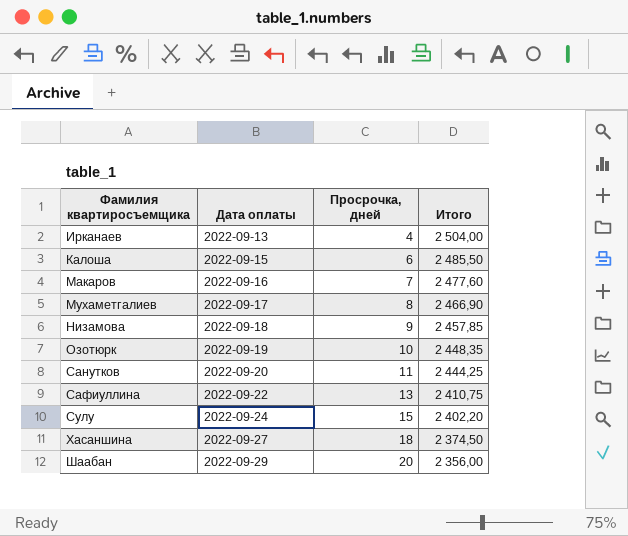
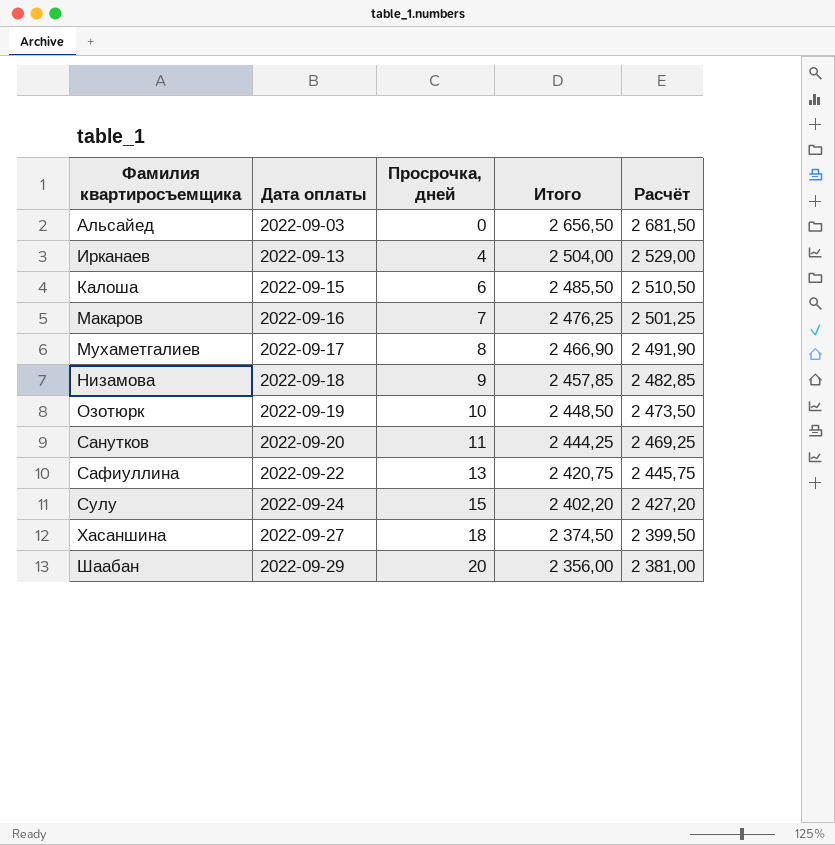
column Расчёт | formula: none -> [Итого] + 25
row Альсайед: none -> 2022-09-03 | 0 | 2 656,50 | 2 681,50
Макаров | Итого: 2 477,60 -> 2 476,25
Озотюрк | Итого: 2 448,35 -> 2 448,50
Сафиуллина | Итого: 2 410,75 -> 2 420,75

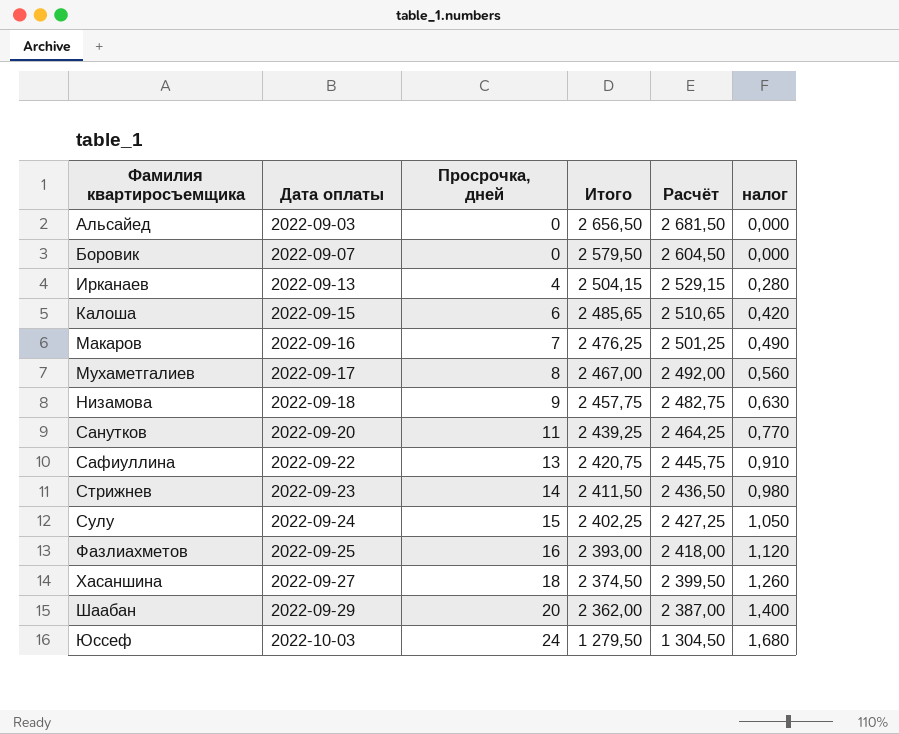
column налог | formula: none -> [Просрочка, дней] * 0,07
row Озотюрк: 2022-09-19 | 10 | 2 448,50 | 2 473,50 -> none
row Боровик: none -> 2022-09-07 | 0 | 2 579,50 | 2 604,50 | 0,000
Ирканаев | Итого: 2 504,00 -> 2 504,15
Ирканаев | Расчёт: 2 529,00 -> 2 529,15
Калоша | Итого: 2 485,50 -> 2 485,65
Калоша | Расчёт: 2 510,50 -> 2 510,65
Мухаметгалиев | Итого: 2 466,90 -> 2 467,00
Мухаметгалиев | Расчёт: 2 491,90 -> 2 492,00
Низамова | Итого: 2 457,85 -> 2 457,75
Низамова | Расчёт: 2 482,85 -> 2 482,75
Санутков | Итого: 2 444,25 -> 2 439,25
Санутков | Расчёт: 2 469,25 -> 2 464,25
row Стрижнев: none -> 2022-09-23 | 14 | 2 411,50 | 2 436,50 | 0,980
Сулу | Итого: 2 402,20 -> 2 402,25
Сулу | Расчёт: 2 427,20 -> 2 427,25
row Фазлиахметов: none -> 2022-09-25 | 16 | 2 393,00 | 2 418,00 | 1,120
Шаабан | Итого: 2 356,00 -> 2 362,00
Шаабан | Расчёт: 2 381,00 -> 2 387,00
row Юссеф: none -> 2022-10-03 | 24 | 1 279,50 | 1 304,50 | 1,680

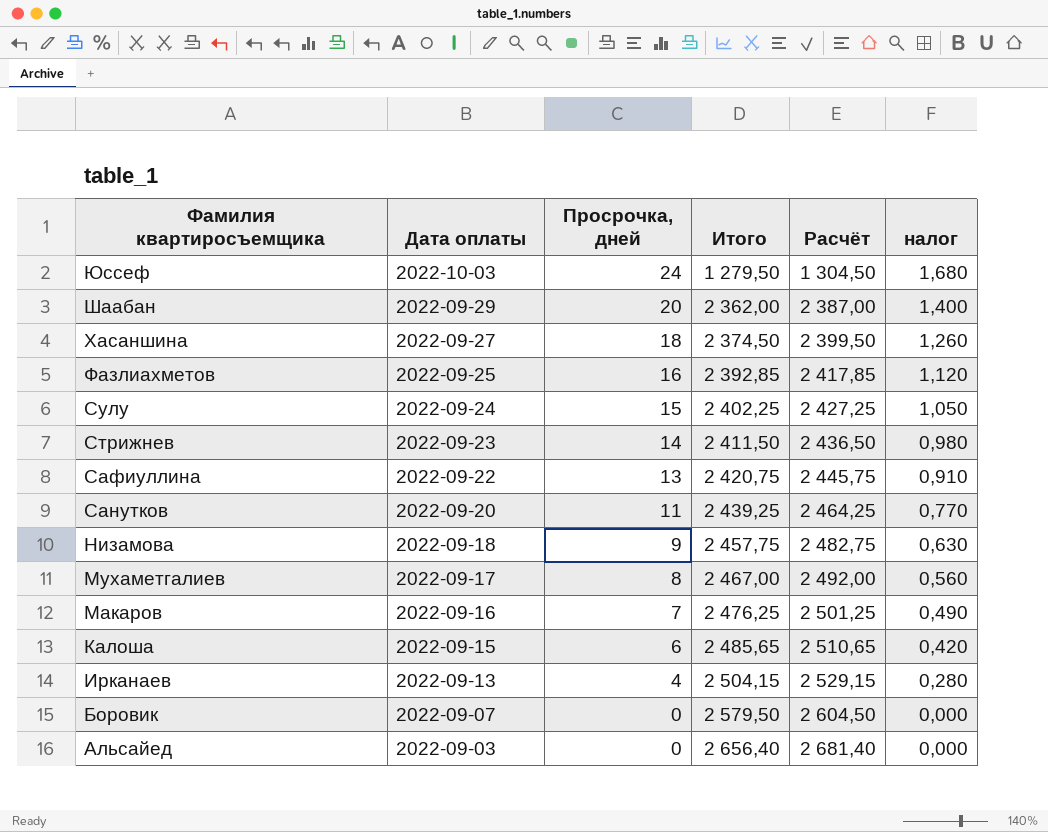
row order: Фамилия квартиросъемщика ascending -> Фамилия квартиросъемщика descending
Фазлиахметов | Итого: 2 393,00 -> 2 392,85
Фазлиахметов | Расчёт: 2 418,00 -> 2 417,85
Альсайед | Итого: 2 656,50 -> 2 656,40
Альсайед | Расчёт: 2 681,50 -> 2 681,40

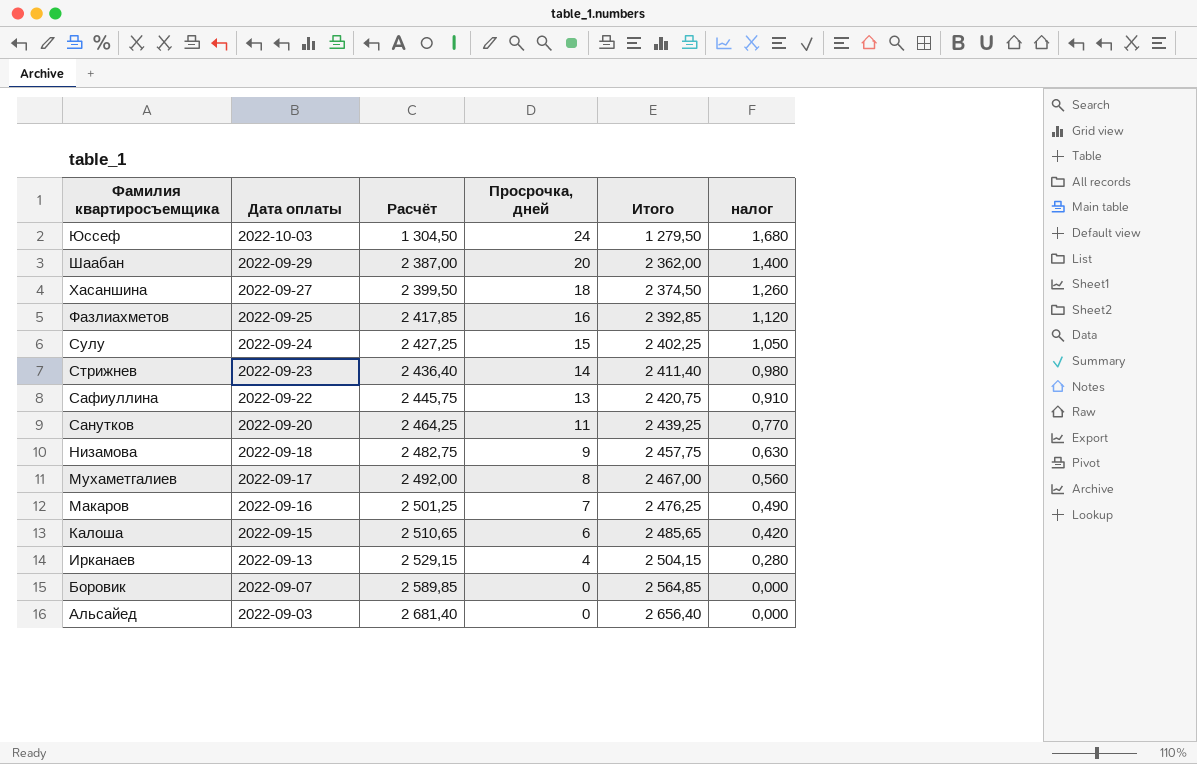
column Расчёт | position: 5 -> 3
Стрижнев | Расчёт: 2 436,50 -> 2 436,40
Стрижнев | Итого: 2 411,50 -> 2 411,40
Боровик | Расчёт: 2 604,50 -> 2 589,85
Боровик | Итого: 2 579,50 -> 2 564,85

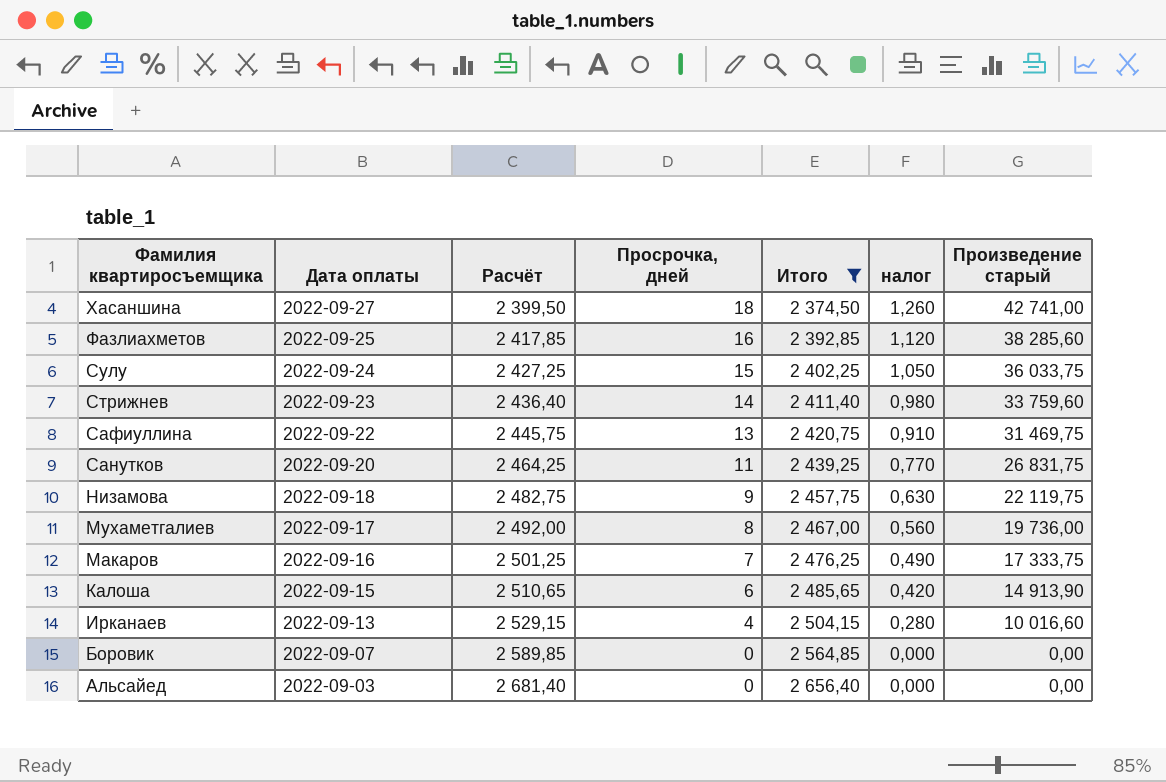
filter: none -> Итого >= 2 374,50
column Произведение старый | formula: none -> [Просрочка, дней] * [Итого]

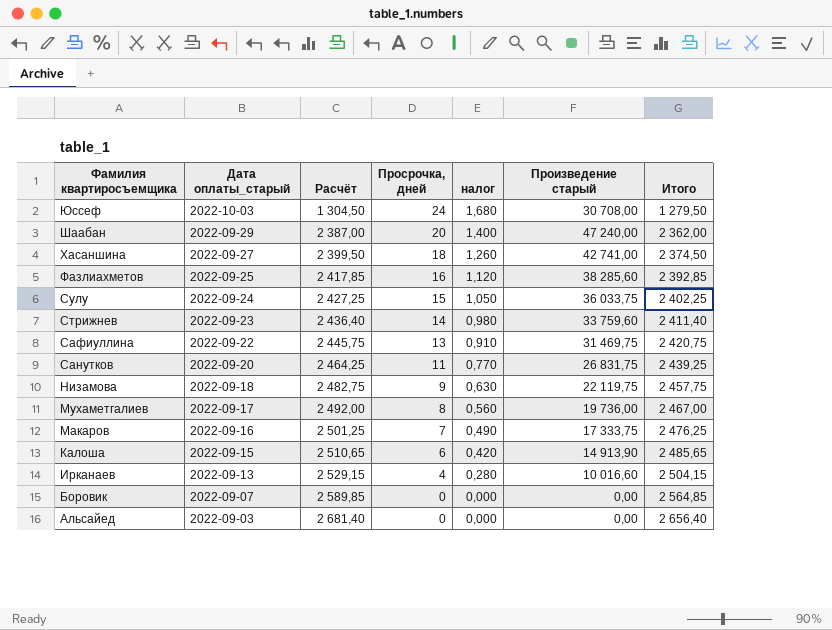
filter: Итого >= 2 374,50 -> none
column name: Дата оплаты -> Дата оплаты_старый
column Итого | position: 5 -> 7

